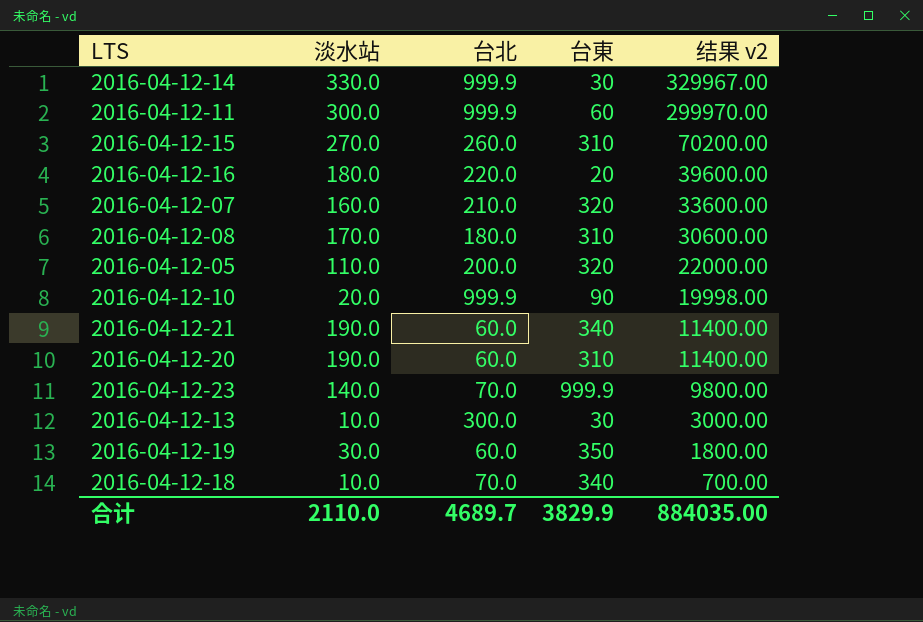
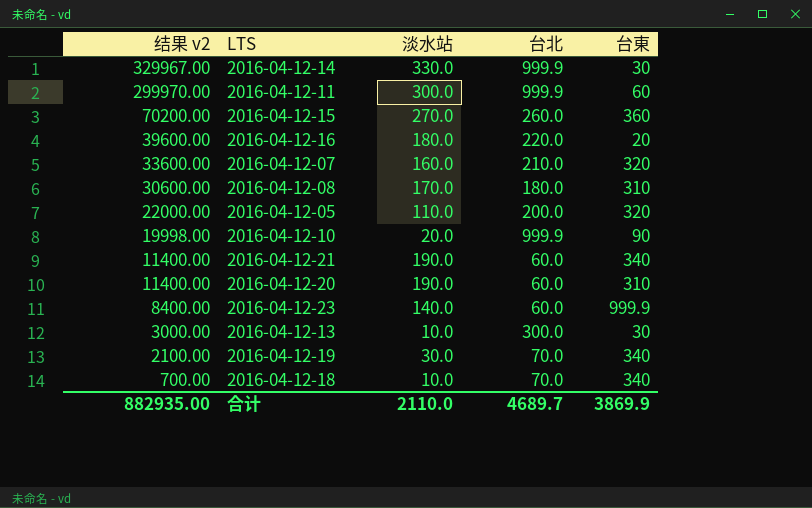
column 结果 v2 | position: 5 -> 1
2016-04-12-15 | 台東: 310 -> 360
2016-04-12-23 | 结果 v2: 9800.00 -> 8400.00
2016-04-12-23 | 台北: 70.0 -> 60.0
2016-04-12-19 | 结果 v2: 1800.00 -> 2100.00
2016-04-12-19 | 台北: 60.0 -> 70.0
2016-04-12-19 | 台東: 350 -> 340
合计 | 结果 v2: 884035.00 -> 882935.00
合计 | 台東: 3829.9 -> 3869.9

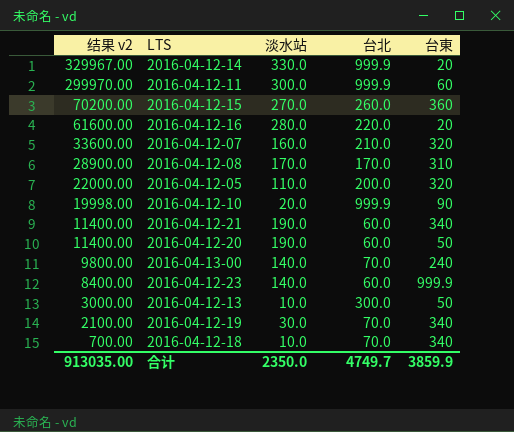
2016-04-12-14 | 台東: 30 -> 20
2016-04-12-16 | 结果 v2: 39600.00 -> 61600.00
2016-04-12-16 | 淡水站: 180.0 -> 280.0
2016-04-12-08 | 结果 v2: 30600.00 -> 28900.00
2016-04-12-08 | 台北: 180.0 -> 170.0
2016-04-12-20 | 台東: 310 -> 50
row 2016-04-13-00: none -> 9800.00 | 140.0 | 70.0 | 240
2016-04-12-13 | 台東: 30 -> 50
合计 | 结果 v2: 882935.00 -> 913035.00
合计 | 淡水站: 2110.0 -> 2350.0
合计 | 台北: 4689.7 -> 4749.7
合计 | 台東: 3869.9 -> 3859.9

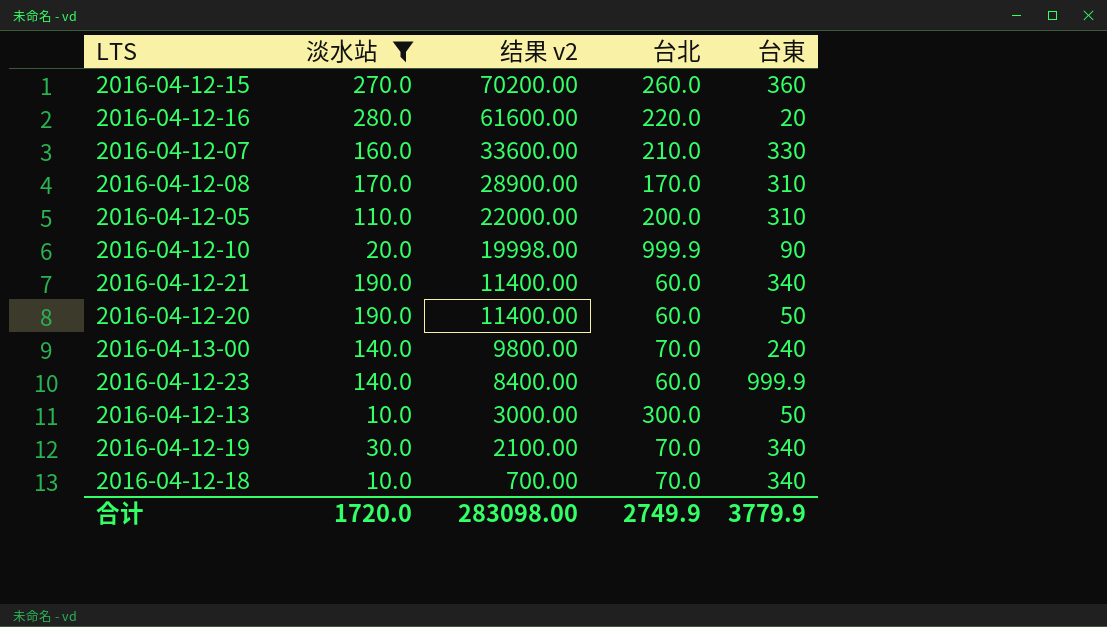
filter: none -> 淡水站 <= 280.0
column 结果 v2 | position: 1 -> 3
2016-04-12-07 | 台東: 320 -> 330
2016-04-12-05 | 台東: 320 -> 310
合计 | 淡水站: 2350.0 -> 1720.0
合计 | 结果 v2: 913035.00 -> 283098.00
合计 | 台北: 4749.7 -> 2749.9
合计 | 台東: 3859.9 -> 3779.9

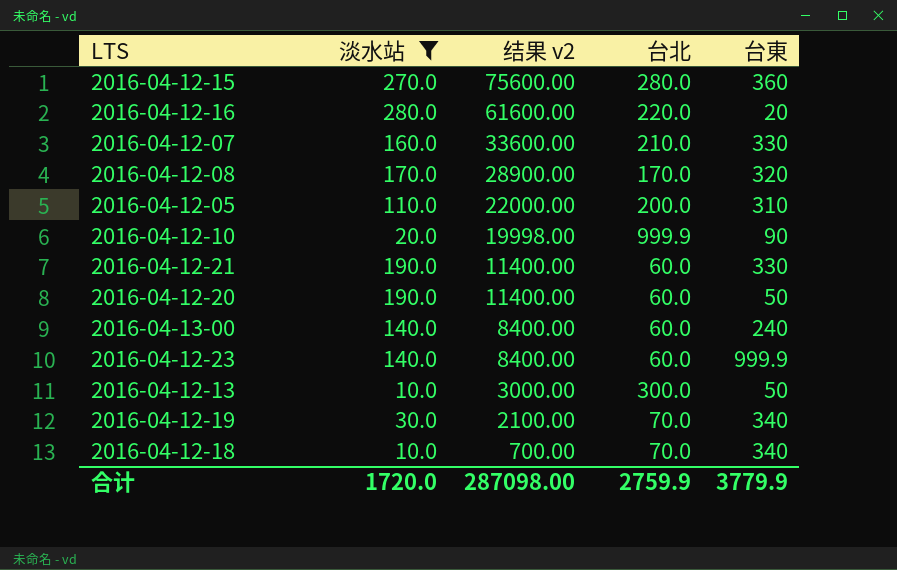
2016-04-12-15 | 结果 v2: 70200.00 -> 75600.00
2016-04-12-15 | 台北: 260.0 -> 280.0
2016-04-12-08 | 台東: 310 -> 320
2016-04-12-21 | 台東: 340 -> 330
2016-04-13-00 | 结果 v2: 9800.00 -> 8400.00
2016-04-13-00 | 台北: 70.0 -> 60.0
合计 | 结果 v2: 283098.00 -> 287098.00
合计 | 台北: 2749.9 -> 2759.9

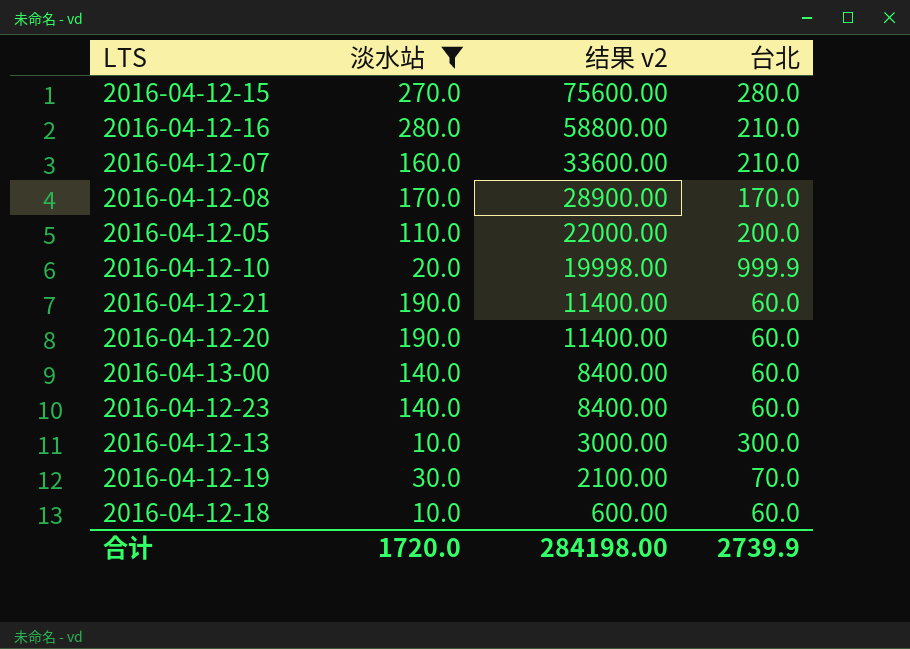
column 台東 | position: 5 -> none
2016-04-12-16 | 结果 v2: 61600.00 -> 58800.00
2016-04-12-16 | 台北: 220.0 -> 210.0
2016-04-12-18 | 结果 v2: 700.00 -> 600.00
2016-04-12-18 | 台北: 70.0 -> 60.0
合计 | 结果 v2: 287098.00 -> 284198.00
合计 | 台北: 2759.9 -> 2739.9

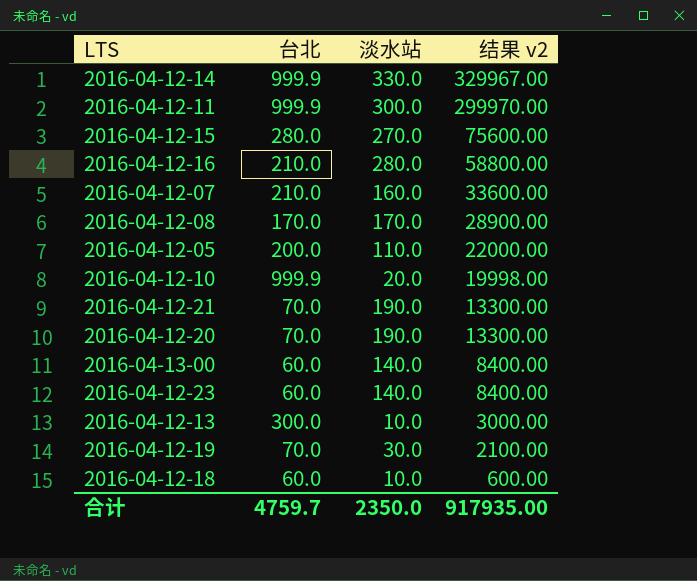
filter: 淡水站 <= 280.0 -> none
column 台北 | position: 4 -> 2
2016-04-12-21 | 台北: 60.0 -> 70.0
2016-04-12-21 | 结果 v2: 11400.00 -> 13300.00
2016-04-12-20 | 台北: 60.0 -> 70.0
2016-04-12-20 | 结果 v2: 11400.00 -> 13300.00
合计 | 台北: 2739.9 -> 4759.7
合计 | 淡水站: 1720.0 -> 2350.0
合计 | 结果 v2: 284198.00 -> 917935.00

